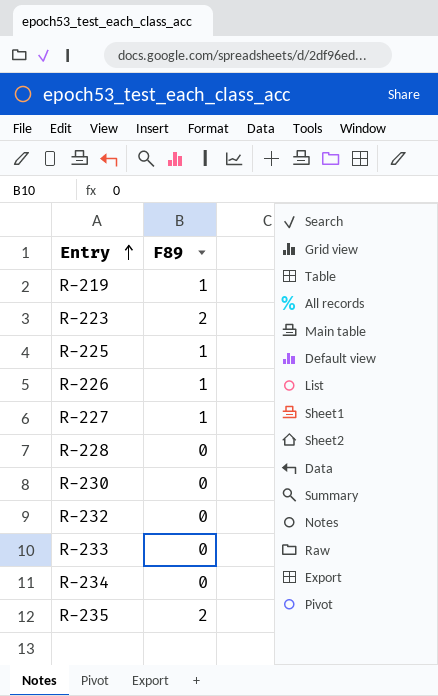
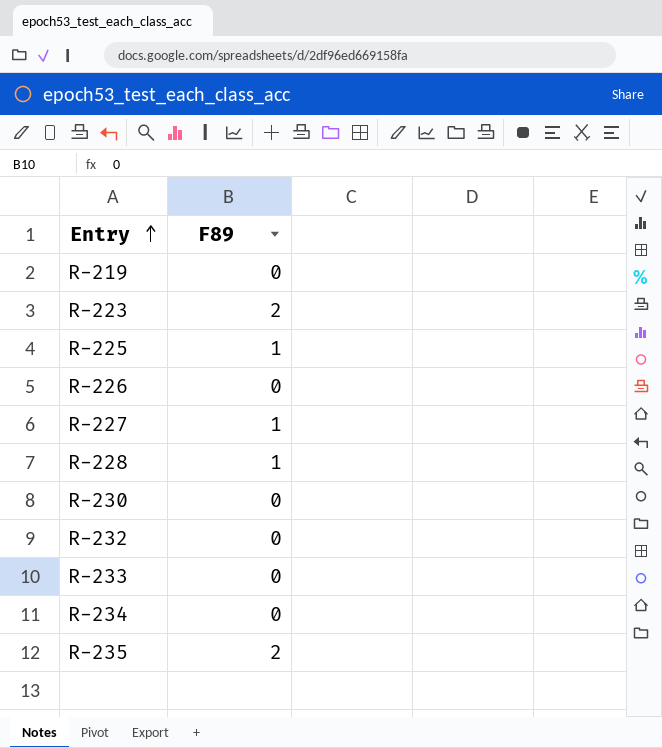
R-219 | F89: 1 -> 0
R-226 | F89: 1 -> 0
R-228 | F89: 0 -> 1

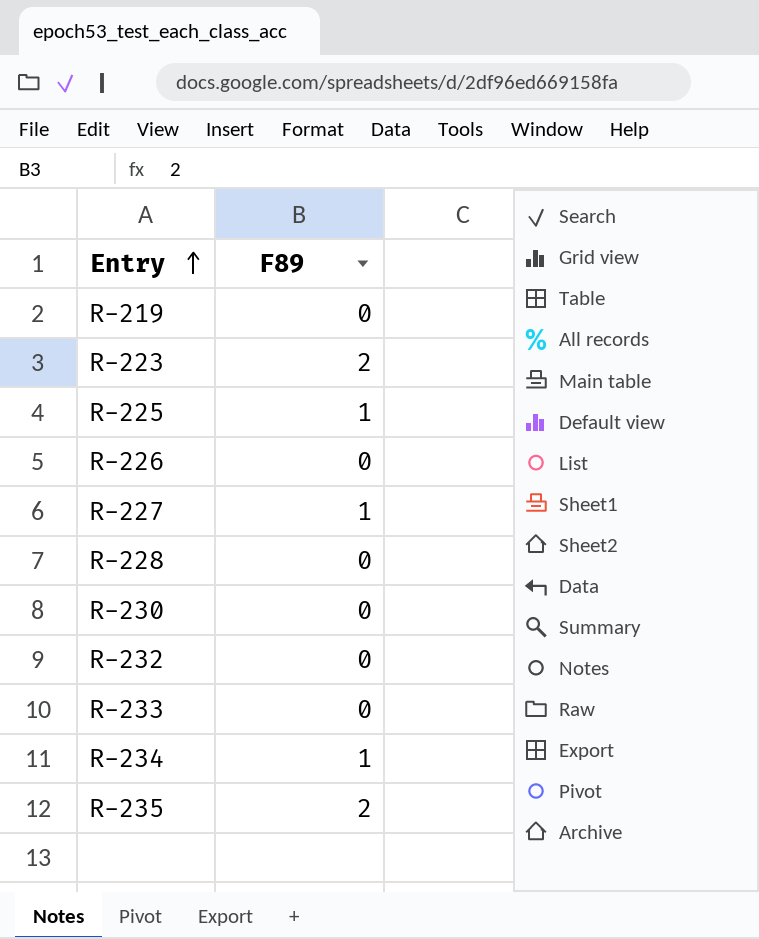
R-228 | F89: 1 -> 0
R-234 | F89: 0 -> 1

